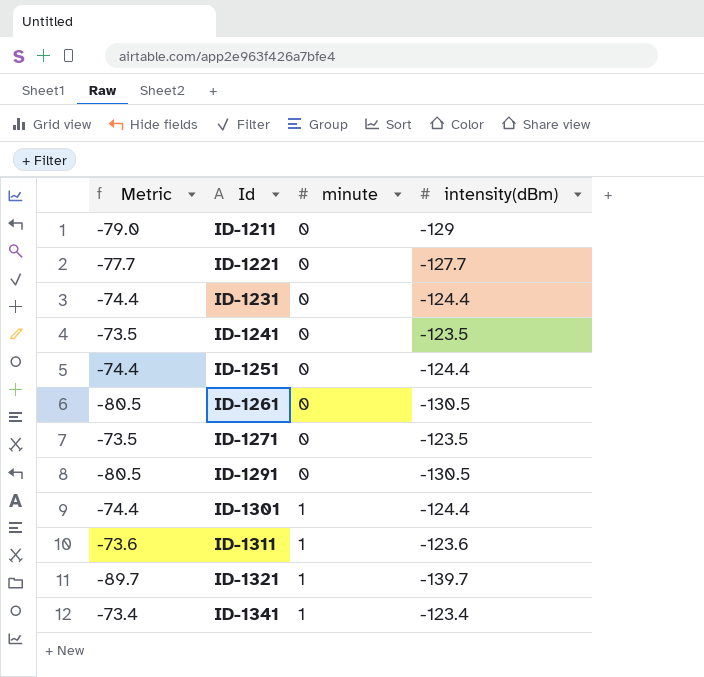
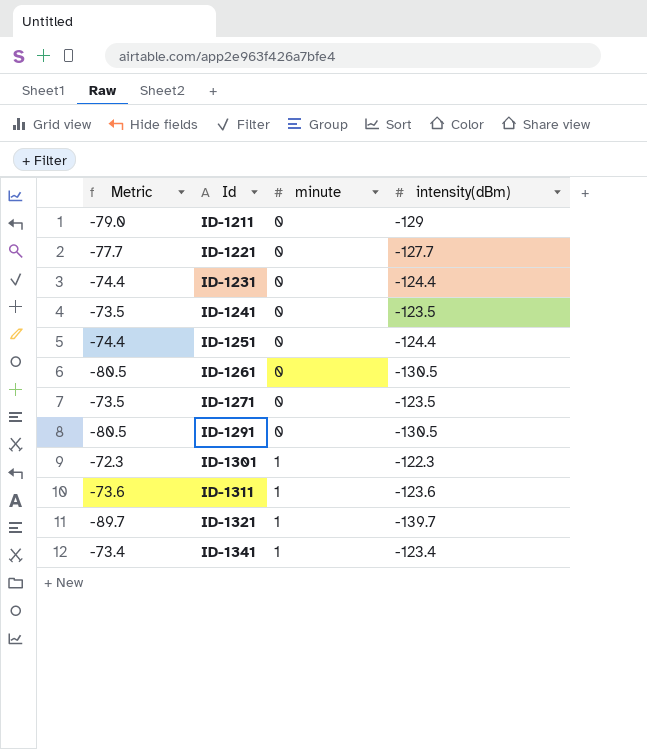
ID-1301 | Metric: -74.4 -> -72.3
ID-1301 | intensity(dBm): -124.4 -> -122.3

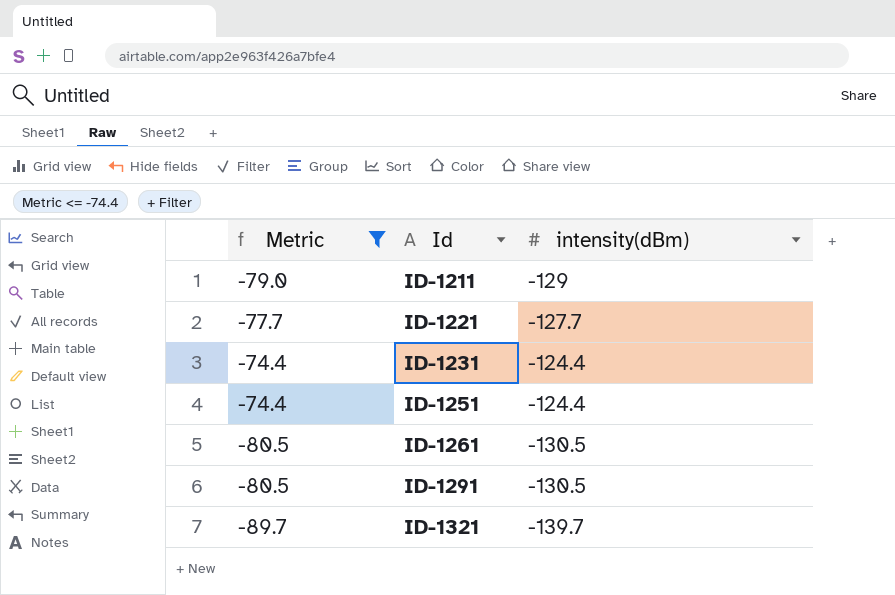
filter: none -> Metric <= -74.4
column minute | position: 3 -> none

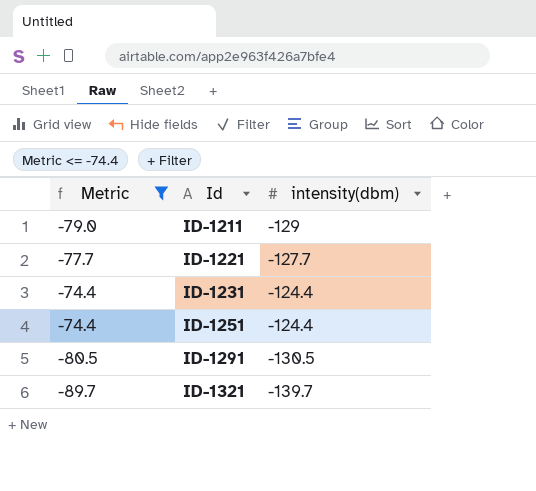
column name: intensity(dBm) -> intensity(dbm)
row ID-1261: -80.5 | -130.5 -> none

